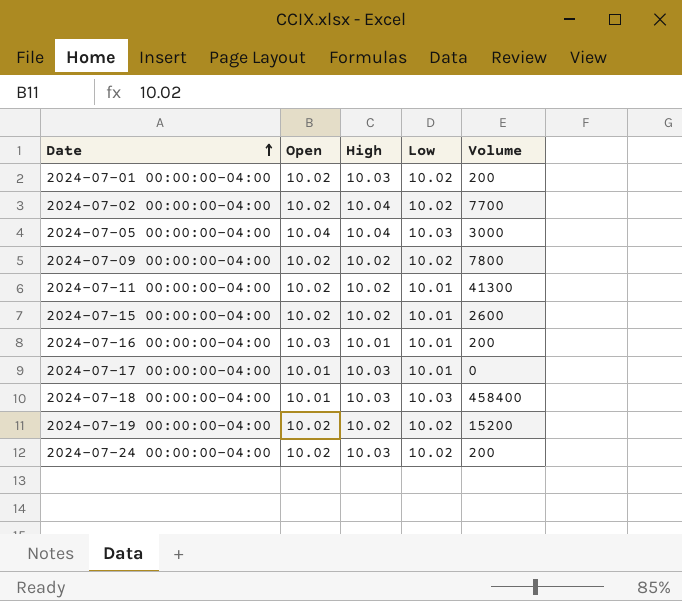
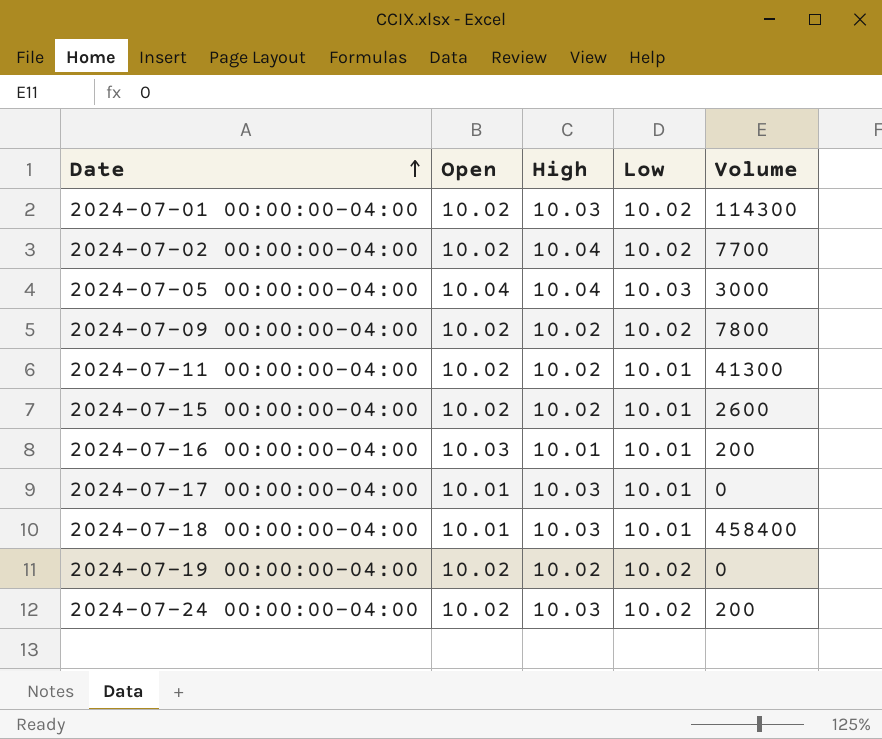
2024-07-01 00:00:00-04:00 | Volume: 200 -> 114300
2024-07-18 00:00:00-04:00 | Low: 10.03 -> 10.01
2024-07-19 00:00:00-04:00 | Volume: 15200 -> 0

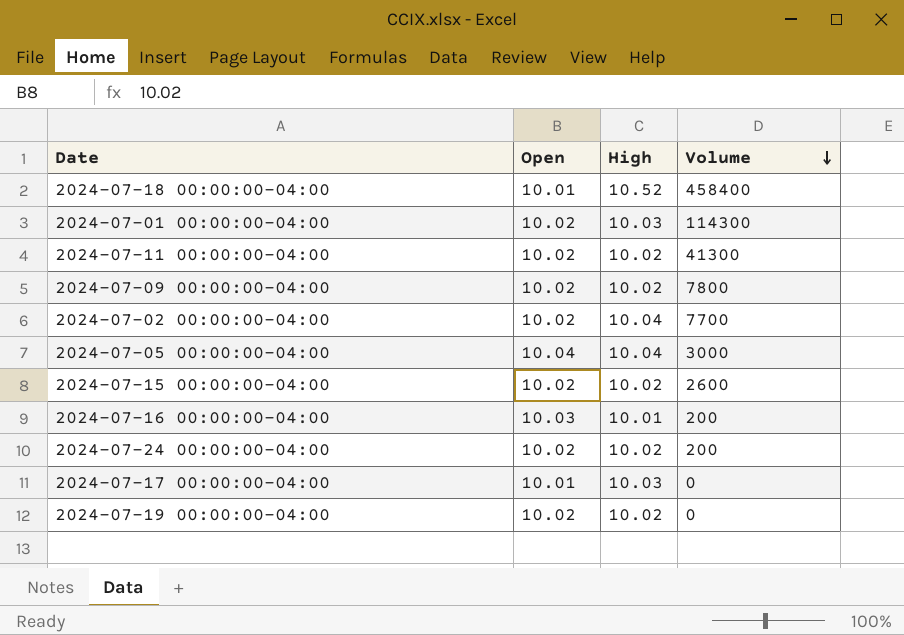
row order: Date ascending -> Volume descending
column Low | position: 4 -> none
2024-07-18 00:00:00-04:00 | High: 10.03 -> 10.52
2024-07-24 00:00:00-04:00 | High: 10.03 -> 10.02

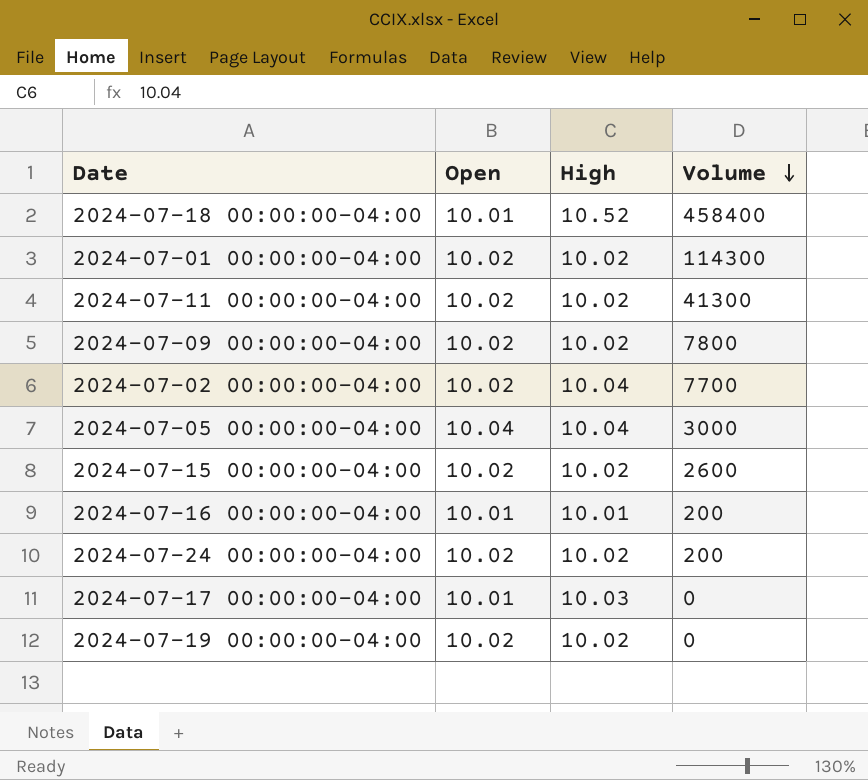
2024-07-01 00:00:00-04:00 | High: 10.03 -> 10.02
2024-07-16 00:00:00-04:00 | Open: 10.03 -> 10.01

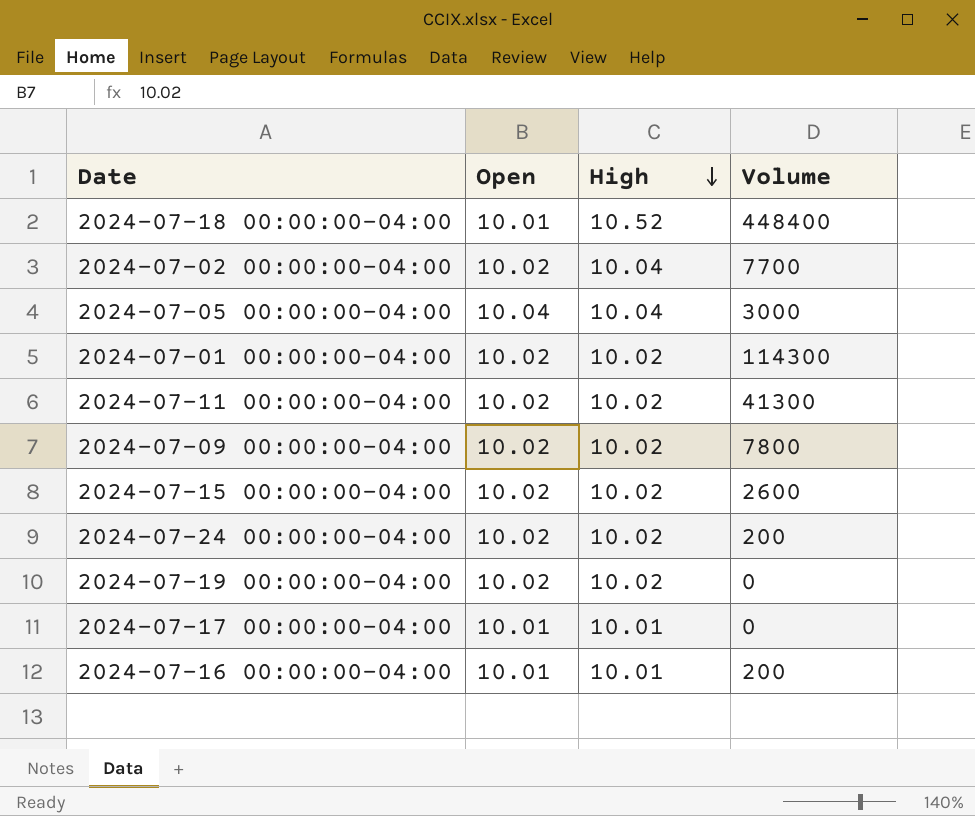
row order: Volume descending -> High descending
2024-07-18 00:00:00-04:00 | Volume: 458400 -> 448400
2024-07-17 00:00:00-04:00 | High: 10.03 -> 10.01

